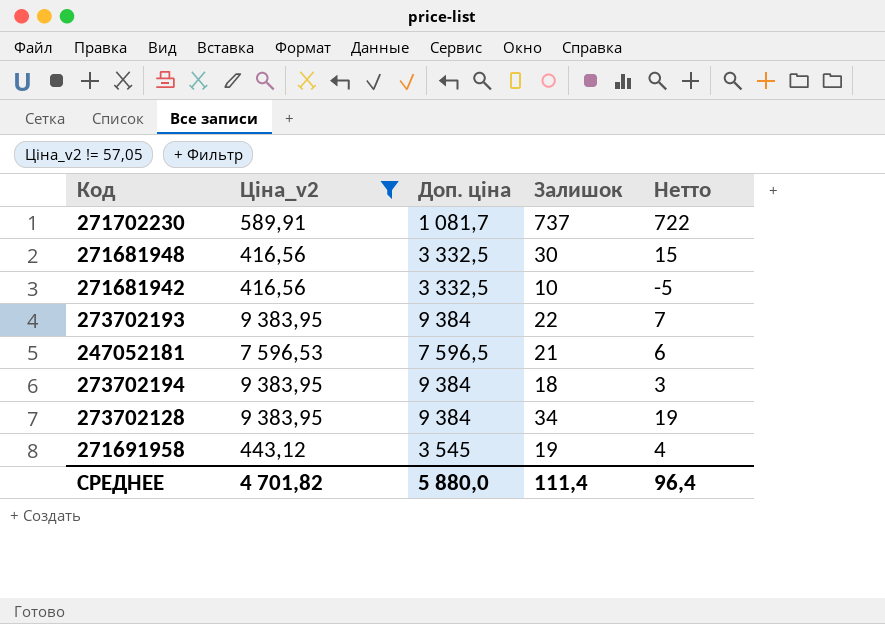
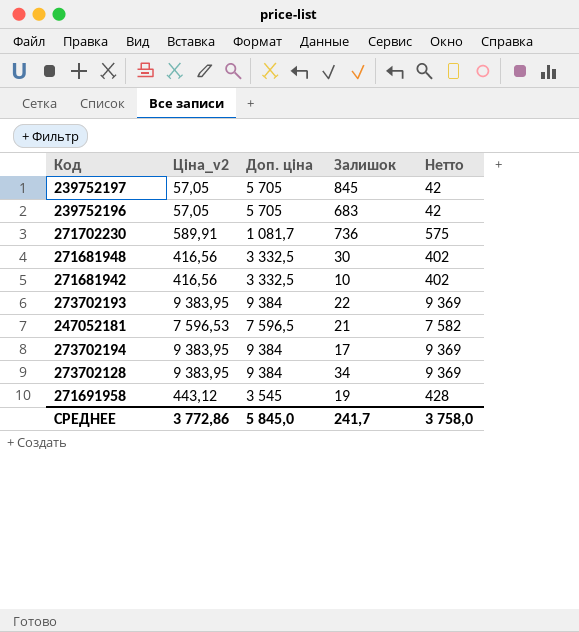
filter: Ціна_v2 != 57,05 -> none
column Нетто | formula: [Залишок] - 15 -> [Ціна_v2] - 15
271702230 | Залишок: 737 -> 736
273702194 | Залишок: 18 -> 17
СРЕДНЕЕ | Ціна_v2: 4 701,82 -> 3 772,86
СРЕДНЕЕ | Доп. ціна: 5 880,0 -> 5 845,0
СРЕДНЕЕ | Залишок: 111,4 -> 241,7
СРЕДНЕЕ | Нетто: 96,4 -> 3 758,0

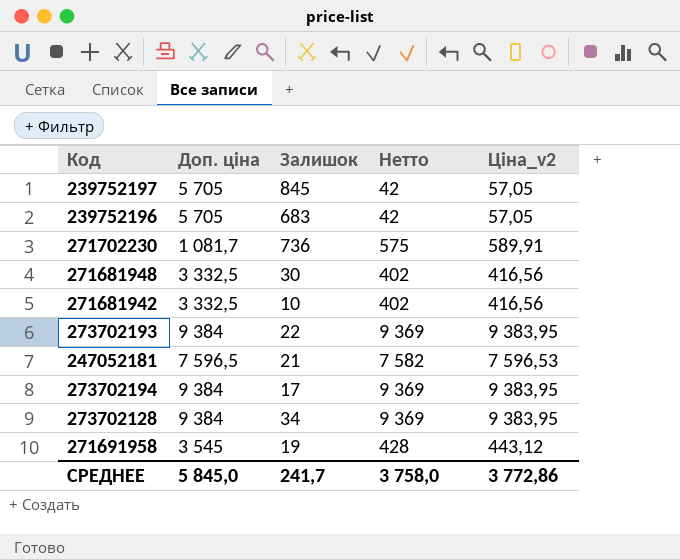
column Ціна_v2 | position: 2 -> 5

